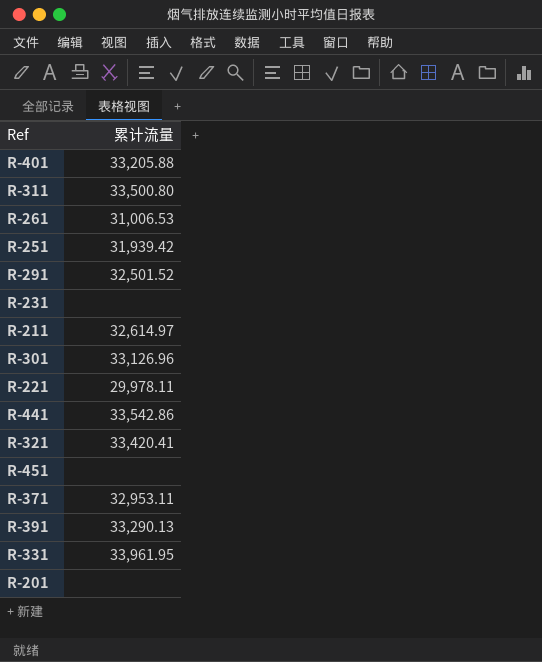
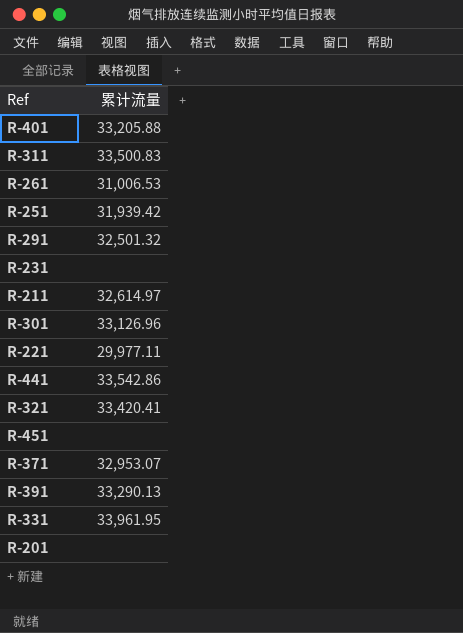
R-311 | 累计流量: 33,500.80 -> 33,500.83
R-291 | 累计流量: 32,501.52 -> 32,501.32
R-221 | 累计流量: 29,978.11 -> 29,977.11
R-371 | 累计流量: 32,953.11 -> 32,953.07

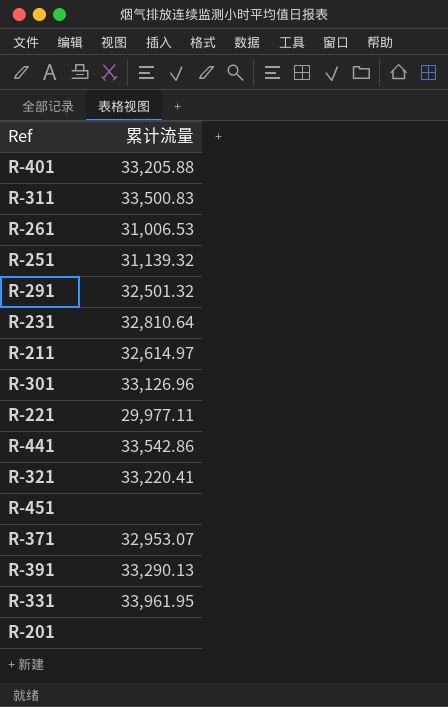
R-251 | 累计流量: 31,939.42 -> 31,139.32
R-231 | 累计流量: none -> 32,810.64
R-321 | 累计流量: 33,420.41 -> 33,220.41

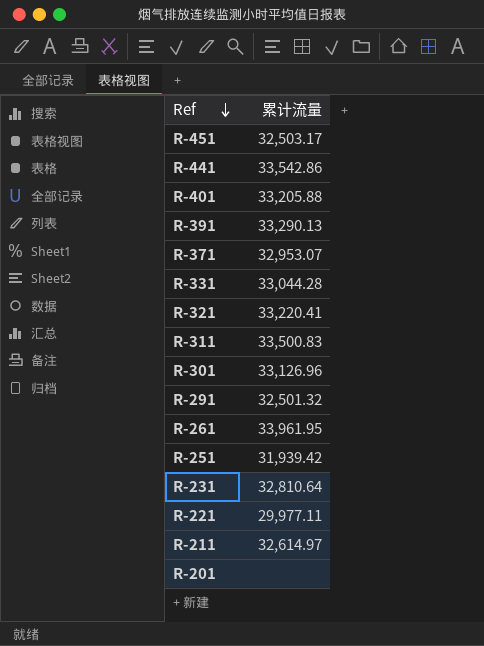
row order: none -> Ref descending
R-451 | 累计流量: none -> 32,503.17
R-331 | 累计流量: 33,961.95 -> 33,044.28
R-261 | 累计流量: 31,006.53 -> 33,961.95
R-251 | 累计流量: 31,139.32 -> 31,939.42

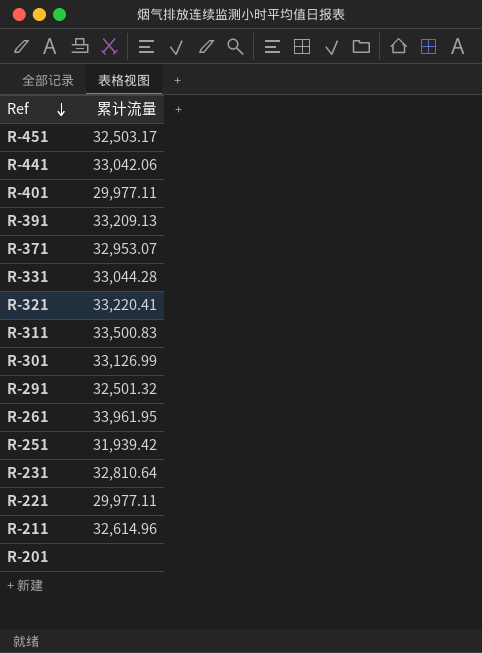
R-441 | 累计流量: 33,542.86 -> 33,042.06
R-401 | 累计流量: 33,205.88 -> 29,977.11
R-391 | 累计流量: 33,290.13 -> 33,209.13
R-301 | 累计流量: 33,126.96 -> 33,126.99
R-211 | 累计流量: 32,614.97 -> 32,614.96

